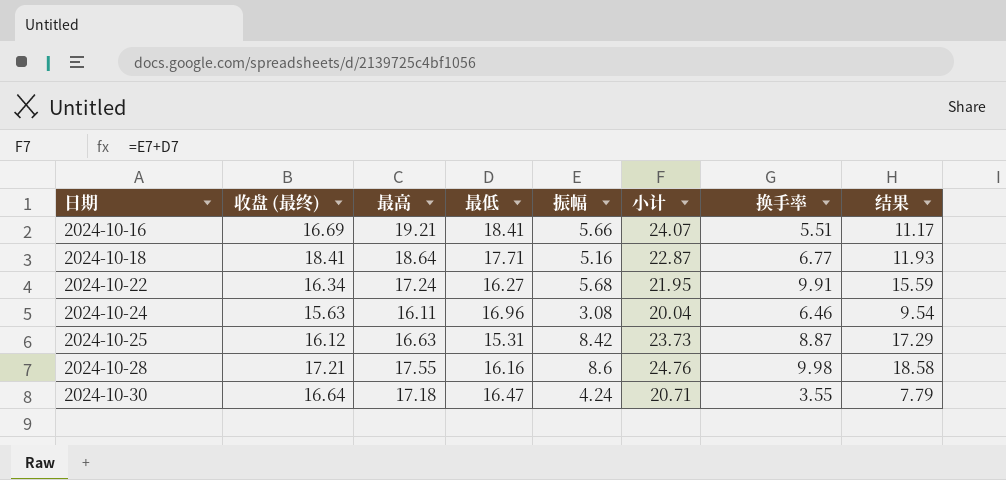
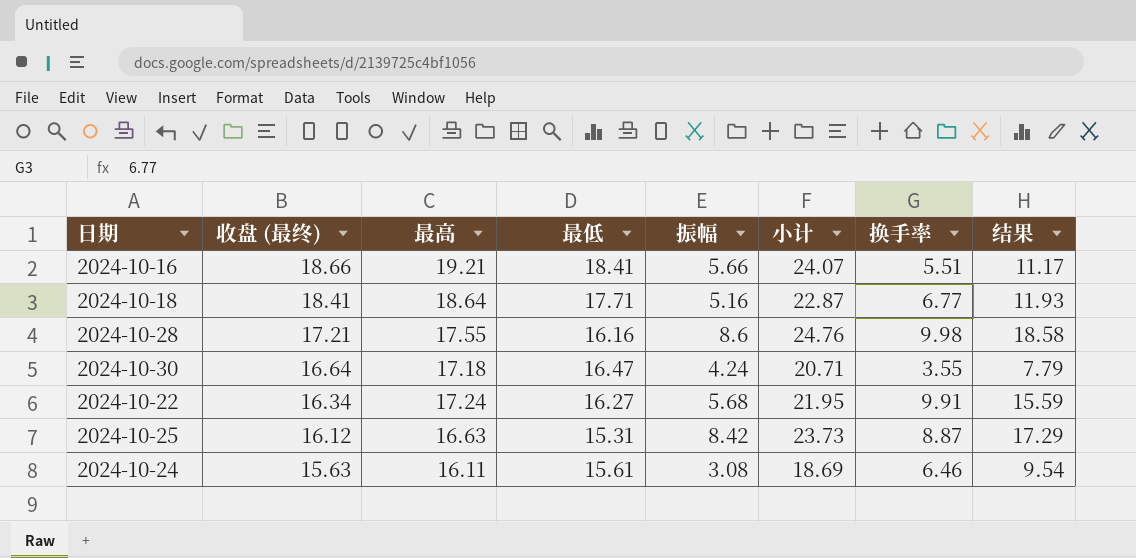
row order: 日期 ascending -> 收盘 (最终) descending
2024-10-16 | 收盘 (最终): 16.69 -> 18.66
2024-10-24 | 最低: 16.96 -> 15.61
2024-10-24 | 小计: 20.04 -> 18.69

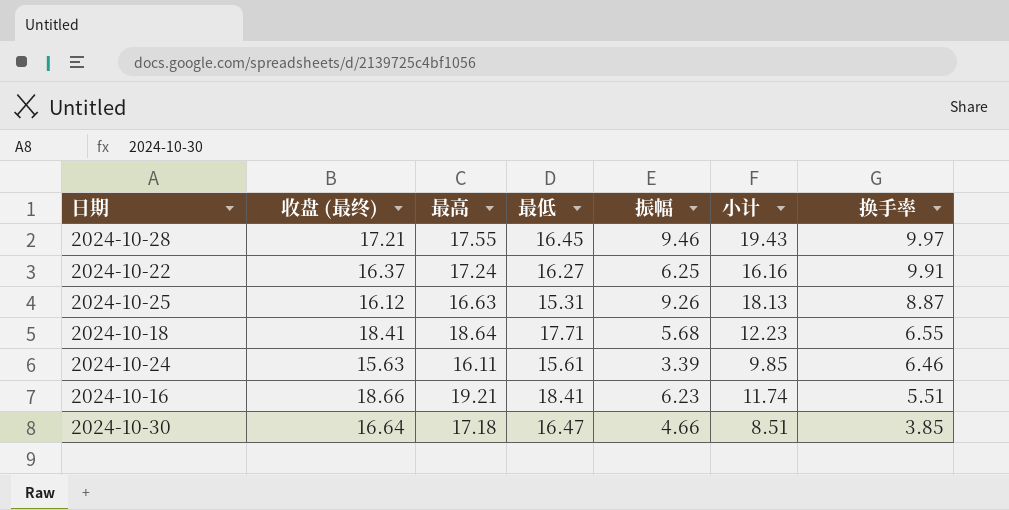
row order: 收盘 (最终) descending -> 换手率 descending
column 结果 | formula: [振幅] + [换手率] -> none
column 小计 | formula: [最低] + [振幅] -> [振幅] + [换手率]
2024-10-28 | 最低: 16.16 -> 16.45
2024-10-28 | 振幅: 8.6 -> 9.46
2024-10-28 | 换手率: 9.98 -> 9.97
2024-10-22 | 收盘 (最终): 16.34 -> 16.37
2024-10-22 | 振幅: 5.68 -> 6.25
2024-10-25 | 振幅: 8.42 -> 9.26
2024-10-18 | 振幅: 5.16 -> 5.68
2024-10-18 | 换手率: 6.77 -> 6.55
2024-10-24 | 振幅: 3.08 -> 3.39
2024-10-16 | 振幅: 5.66 -> 6.23
2024-10-30 | 振幅: 4.24 -> 4.66
2024-10-30 | 换手率: 3.55 -> 3.85

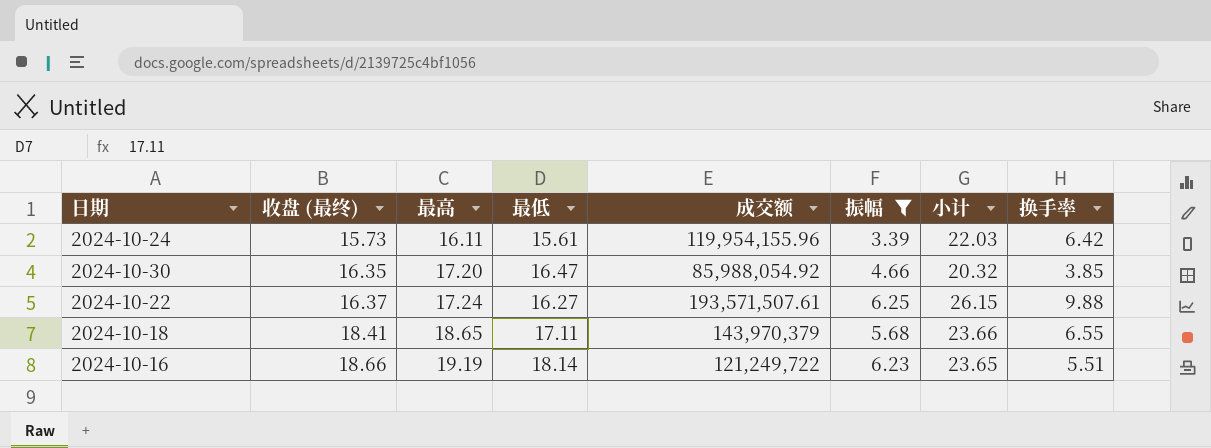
filter: none -> 振幅 <= 6.25
row order: 换手率 descending -> 收盘 (最终) ascending
column 成交额 | position: none -> 5
column 小计 | formula: [振幅] + [换手率] -> [最低] + [换手率]
2024-10-24 | 收盘 (最终): 15.63 -> 15.73
2024-10-24 | 换手率: 6.46 -> 6.42
2024-10-30 | 收盘 (最终): 16.64 -> 16.35
2024-10-30 | 最高: 17.18 -> 17.20
2024-10-22 | 换手率: 9.91 -> 9.88
2024-10-18 | 最高: 18.64 -> 18.65
2024-10-18 | 最低: 17.71 -> 17.11
2024-10-16 | 最高: 19.21 -> 19.19
2024-10-16 | 最低: 18.41 -> 18.14

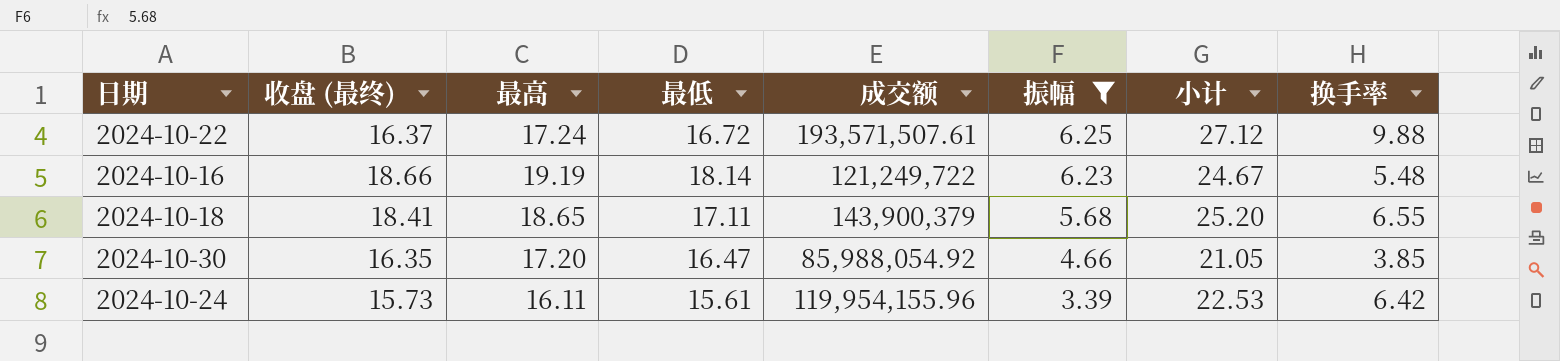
row order: 收盘 (最终) ascending -> 振幅 descending
column 小计 | formula: [最低] + [换手率] -> [最高] + [换手率]
2024-10-22 | 最低: 16.27 -> 16.72
2024-10-16 | 换手率: 5.51 -> 5.48
2024-10-18 | 成交额: 143,970,379 -> 143,900,379

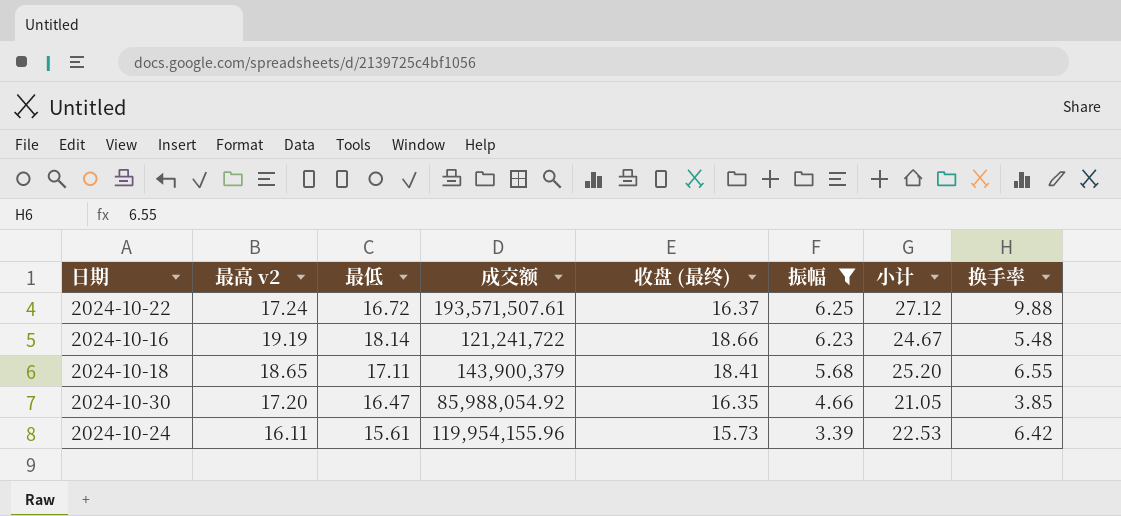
column name: 最高 -> 最高 v2
column 收盘 (最终) | position: 2 -> 5
2024-10-16 | 成交额: 121,249,722 -> 121,241,722

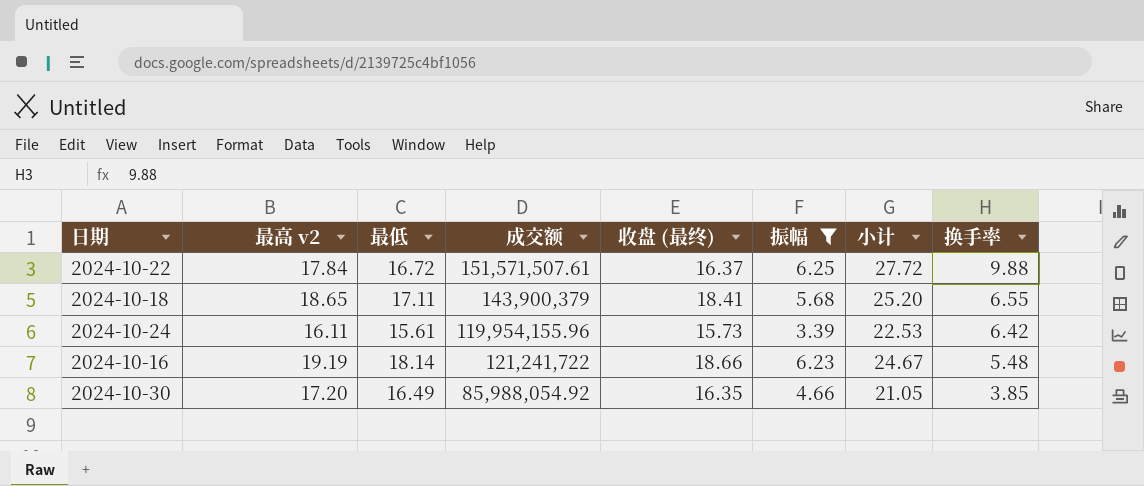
row order: 振幅 descending -> 换手率 descending
2024-10-22 | 最高 v2: 17.24 -> 17.84
2024-10-22 | 成交额: 193,571,507.61 -> 151,571,507.61
2024-10-22 | 小计: 27.12 -> 27.72
2024-10-30 | 最低: 16.47 -> 16.49

